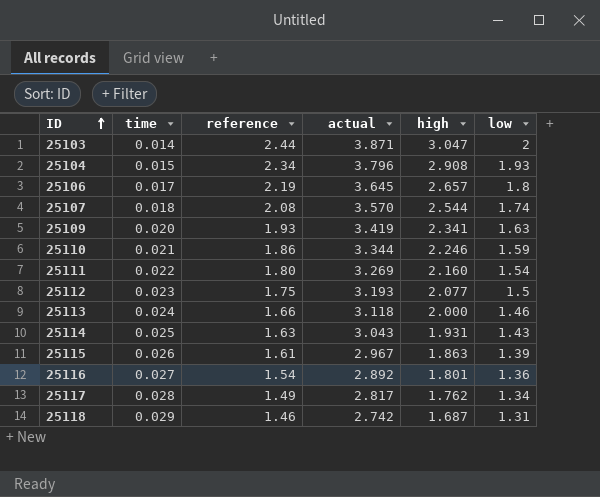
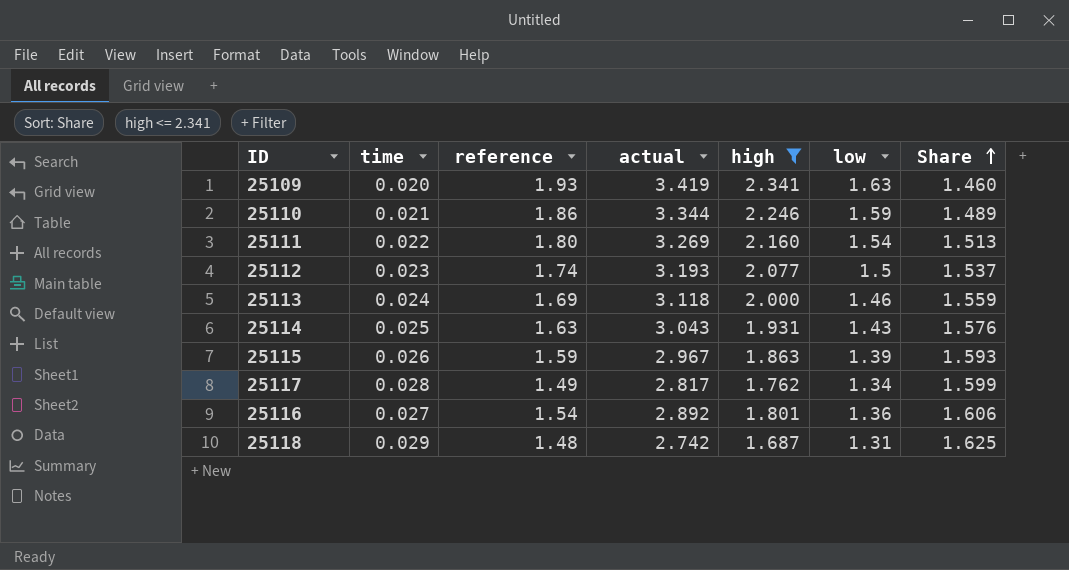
filter: none -> high <= 2.341
row order: ID ascending -> Share ascending
column Share | formula: none -> [actual] / [high]
25112 | reference: 1.75 -> 1.74
25113 | reference: 1.66 -> 1.69
25115 | reference: 1.61 -> 1.59
25118 | reference: 1.46 -> 1.48

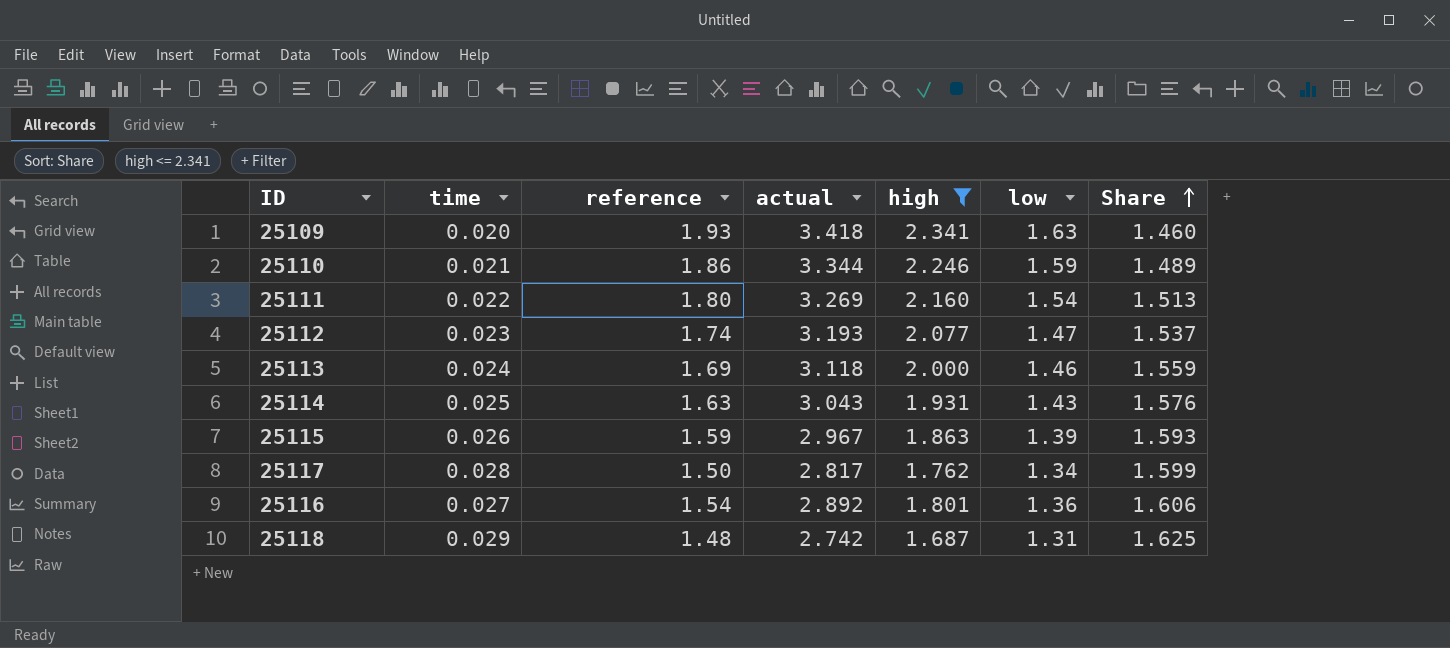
25109 | actual: 3.419 -> 3.418
25112 | low: 1.5 -> 1.47
25117 | reference: 1.49 -> 1.50

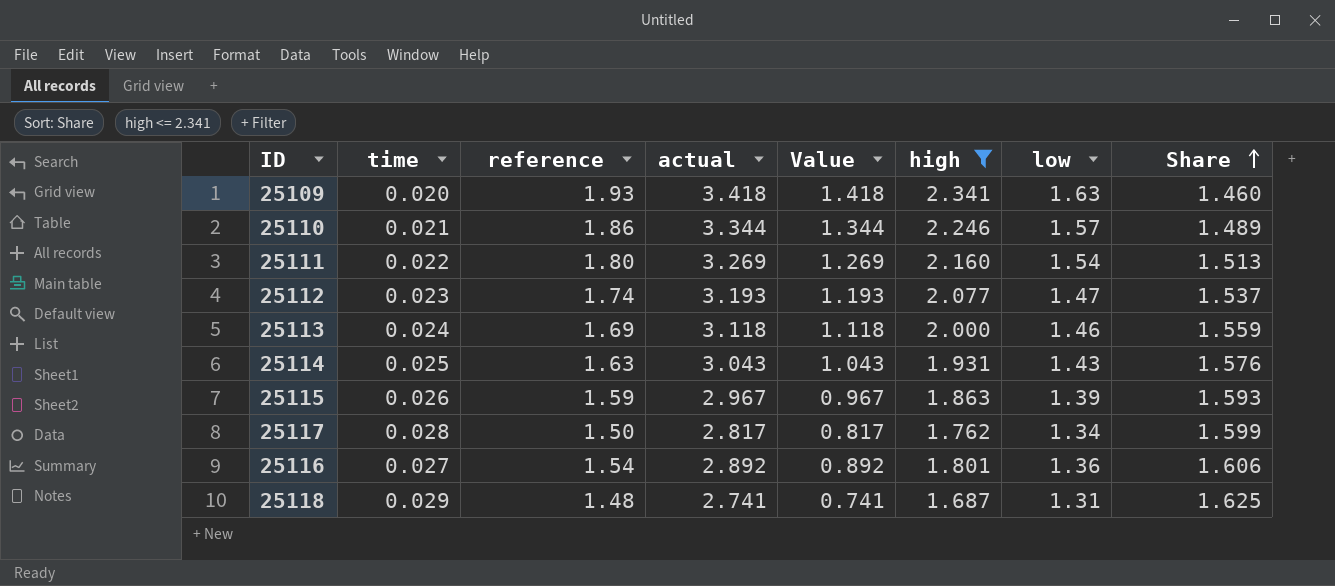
column Value | formula: none -> [actual] - 2
25110 | low: 1.59 -> 1.57
25118 | actual: 2.742 -> 2.741

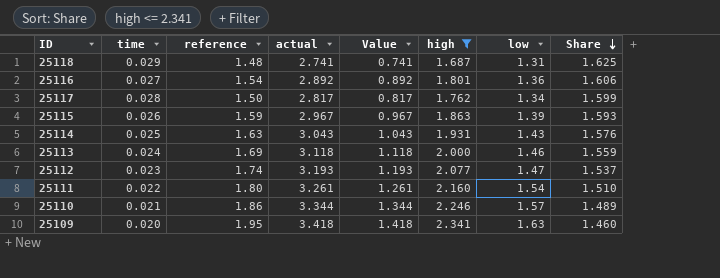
row order: Share ascending -> Share descending
25111 | actual: 3.269 -> 3.261
25111 | Value: 1.269 -> 1.261
25111 | Share: 1.513 -> 1.510
25109 | reference: 1.93 -> 1.95

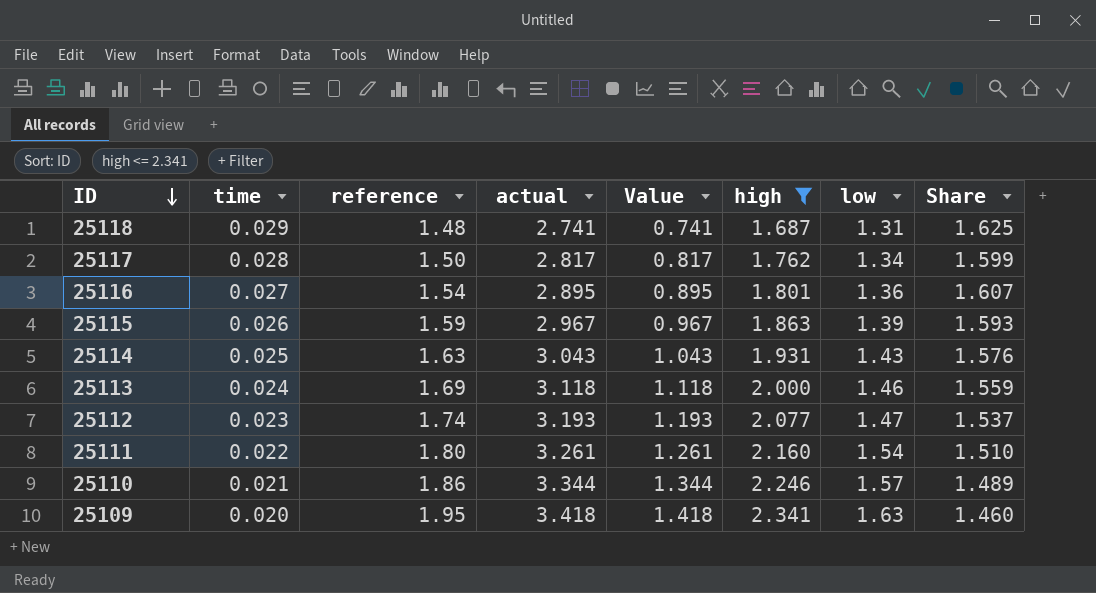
row order: Share descending -> ID descending
25116 | actual: 2.892 -> 2.895
25116 | Value: 0.892 -> 0.895
25116 | Share: 1.606 -> 1.607

